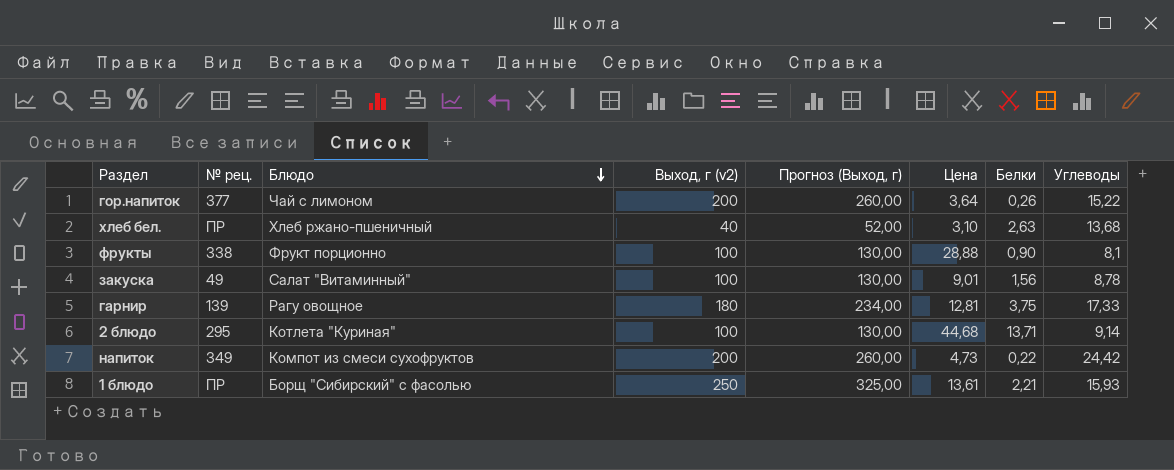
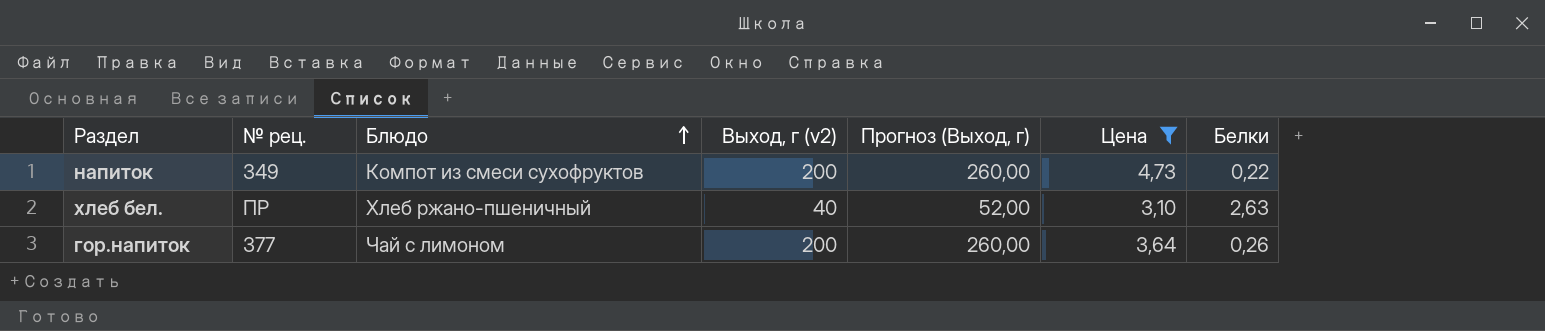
filter: none -> Цена <= 4,73
row order: Блюдо descending -> Блюдо ascending
column Углеводы | position: 8 -> none

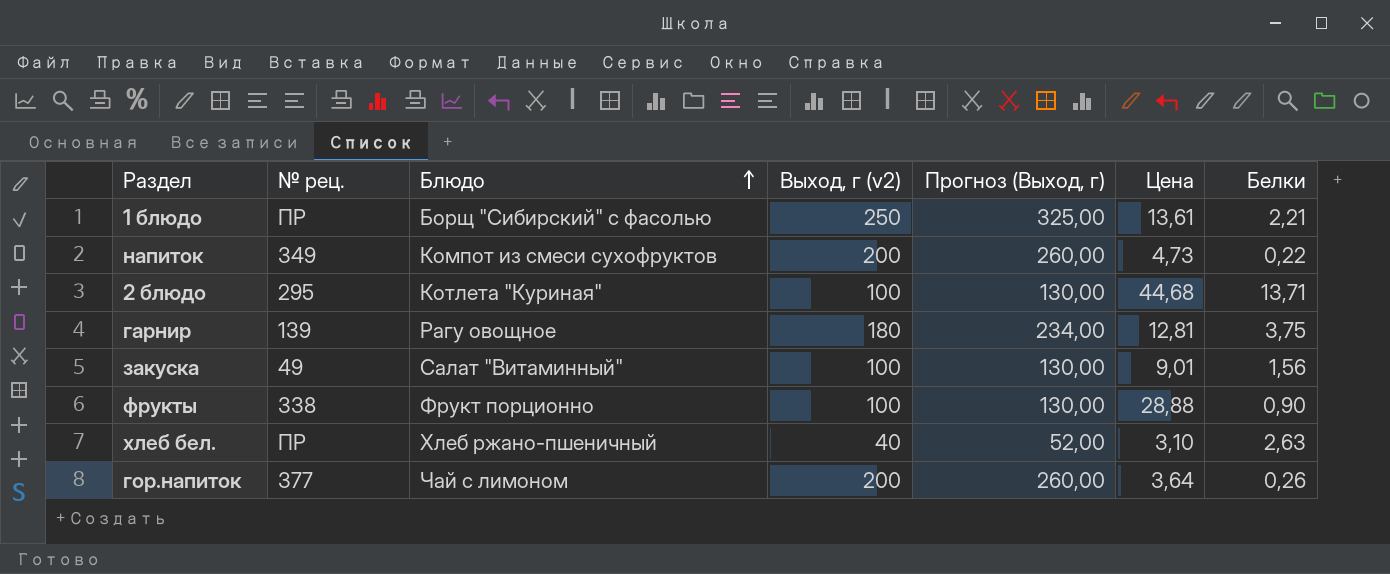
filter: Цена <= 4,73 -> none

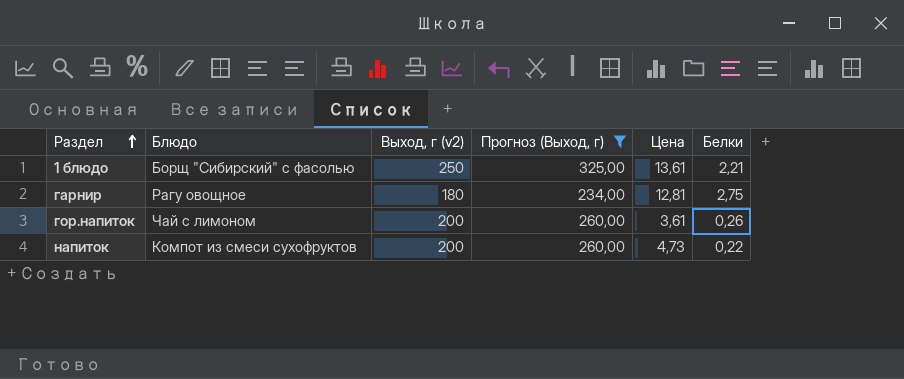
filter: none -> Прогноз (Выход, г) >= 234,00
row order: Блюдо ascending -> Раздел ascending
column № рец. | position: 2 -> none
гарнир | Белки: 3,75 -> 2,75
гор.напиток | Цена: 3,64 -> 3,61

